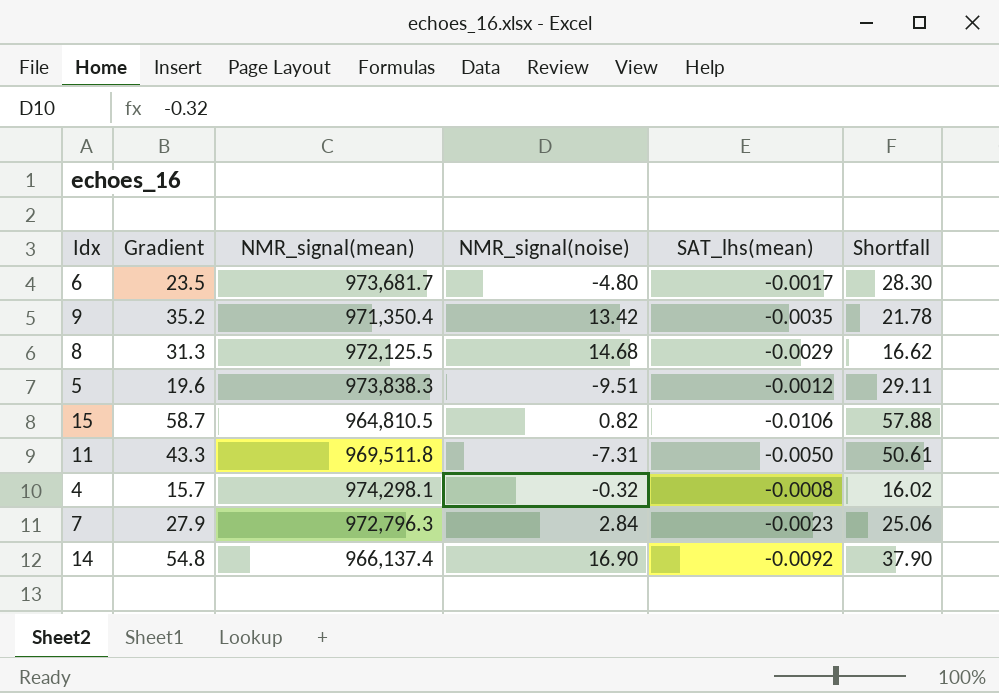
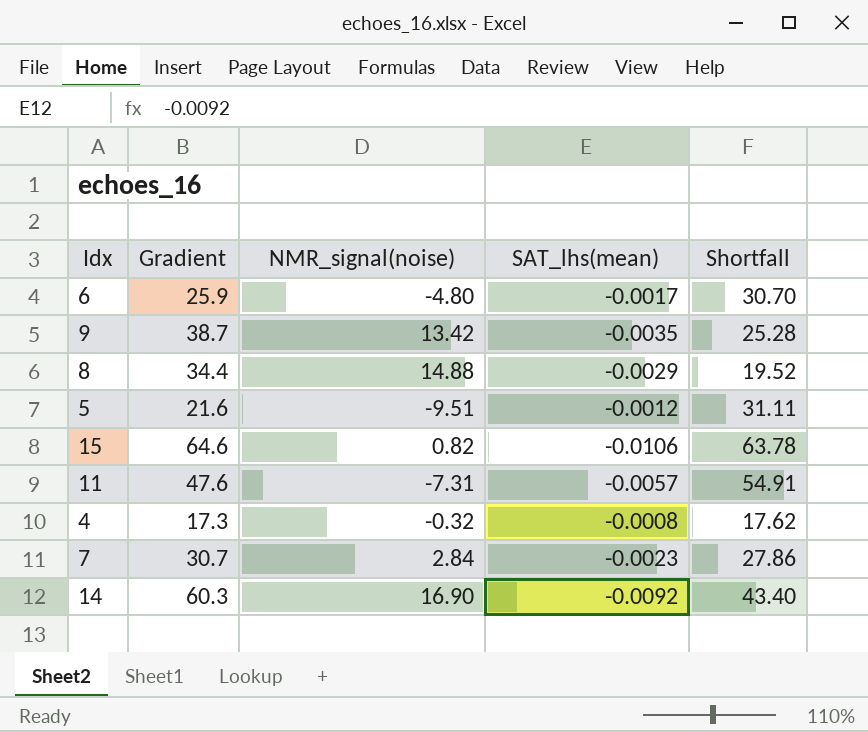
column NMR_signal(mean) | position: 3 -> none
6 | Gradient: 23.5 -> 25.9
6 | Shortfall: 28.30 -> 30.70
9 | Gradient: 35.2 -> 38.7
9 | Shortfall: 21.78 -> 25.28
8 | Gradient: 31.3 -> 34.4
8 | NMR_signal(noise): 14.68 -> 14.88
8 | Shortfall: 16.62 -> 19.52
5 | Gradient: 19.6 -> 21.6
5 | Shortfall: 29.11 -> 31.11
15 | Gradient: 58.7 -> 64.6
15 | Shortfall: 57.88 -> 63.78
11 | Gradient: 43.3 -> 47.6
11 | SAT_lhs(mean): -0.0050 -> -0.0057
11 | Shortfall: 50.61 -> 54.91
4 | Gradient: 15.7 -> 17.3
4 | Shortfall: 16.02 -> 17.62
7 | Gradient: 27.9 -> 30.7
7 | Shortfall: 25.06 -> 27.86
14 | Gradient: 54.8 -> 60.3
14 | Shortfall: 37.90 -> 43.40

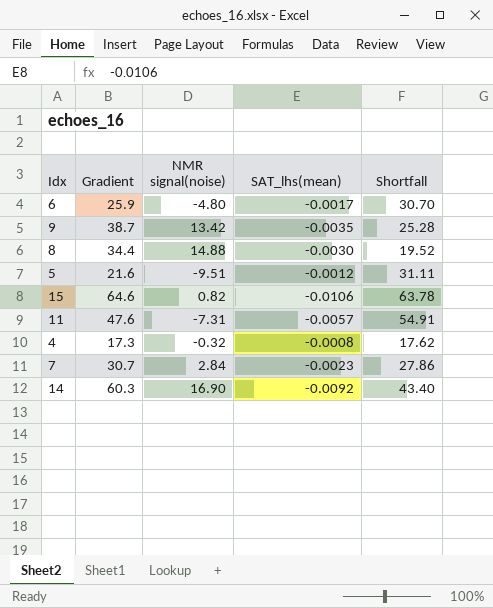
column name: NMR_signal(noise) -> NMR signal(noise)
8 | SAT_lhs(mean): -0.0029 -> -0.0030

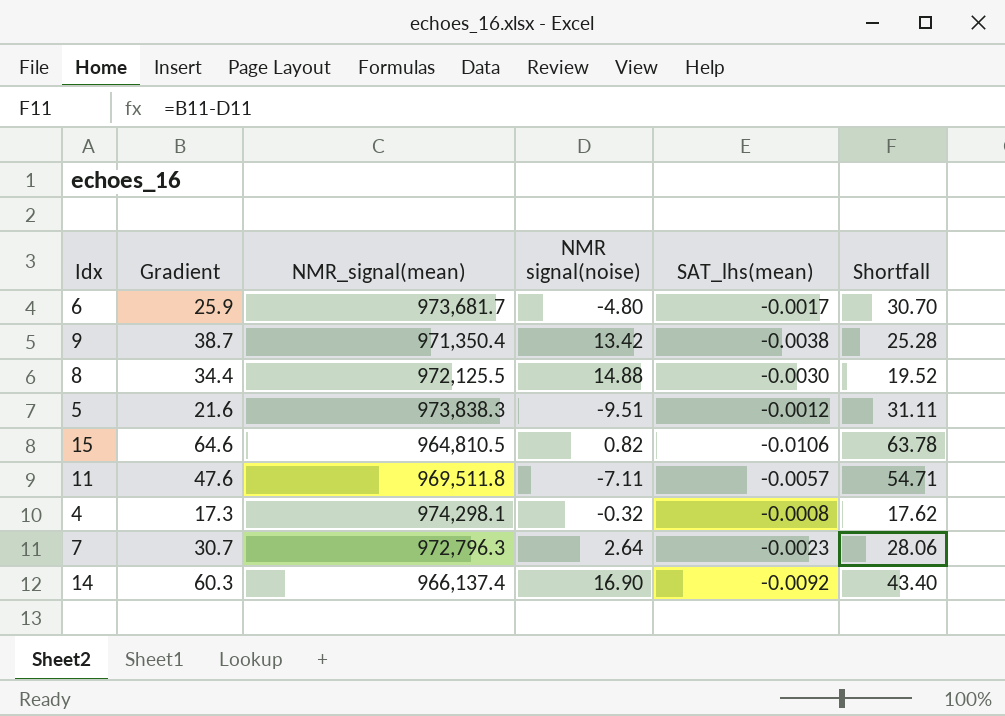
column NMR_signal(mean) | position: none -> 3
9 | SAT_lhs(mean): -0.0035 -> -0.0038
11 | NMR signal(noise): -7.31 -> -7.11
11 | Shortfall: 54.91 -> 54.71
7 | NMR signal(noise): 2.84 -> 2.64
7 | Shortfall: 27.86 -> 28.06

